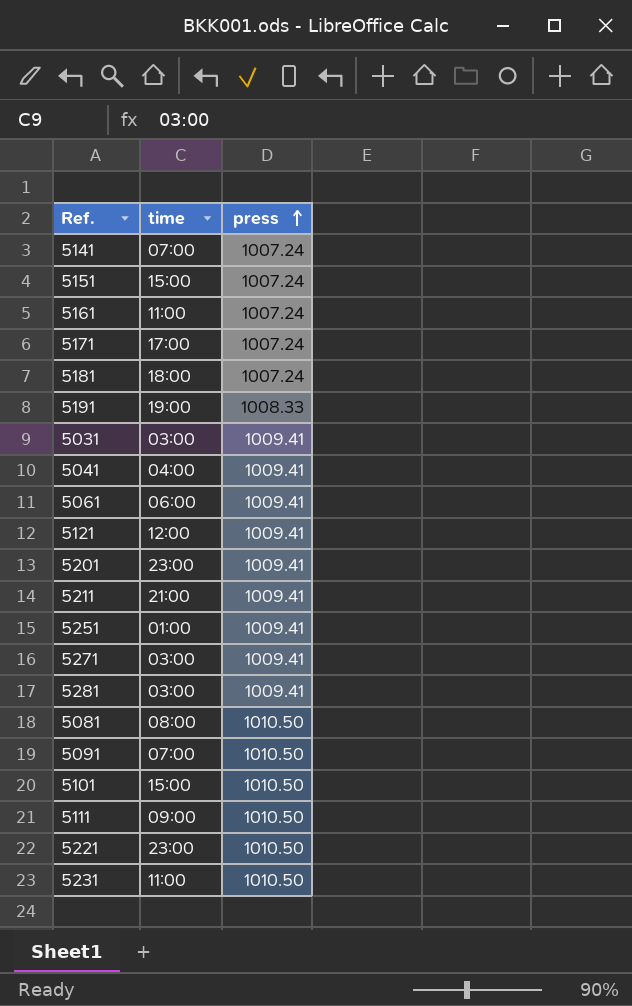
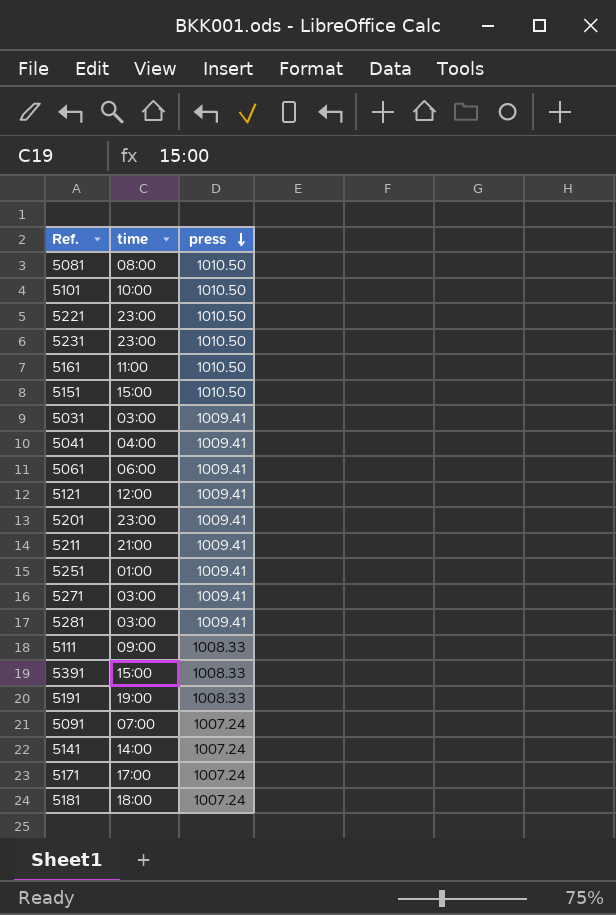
row order: press ascending -> press descending
5101 | time: 15:00 -> 10:00
5231 | time: 11:00 -> 23:00
5161 | press: 1007.24 -> 1010.50
5151 | press: 1007.24 -> 1010.50
5111 | press: 1010.50 -> 1008.33
row 5391: none -> 15:00 | 1008.33
5091 | press: 1010.50 -> 1007.24
5141 | time: 07:00 -> 14:00

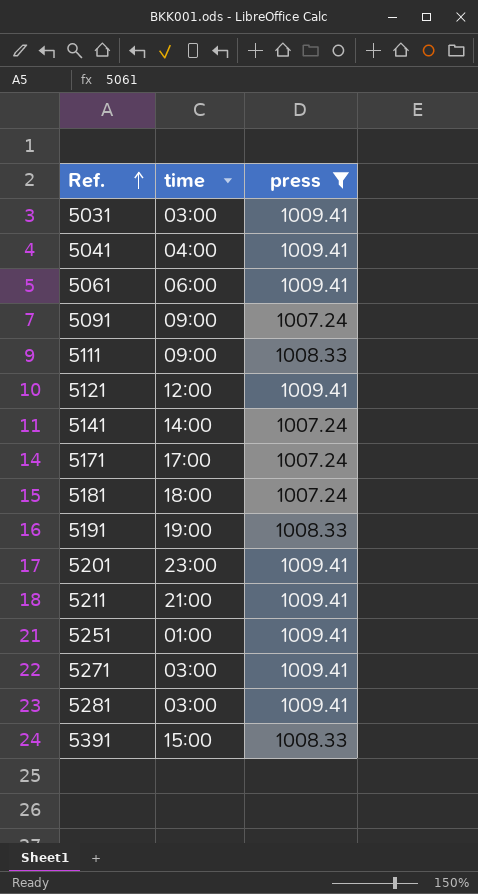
filter: none -> press != 1010.50
row order: press descending -> Ref. ascending
5091 | time: 07:00 -> 09:00

